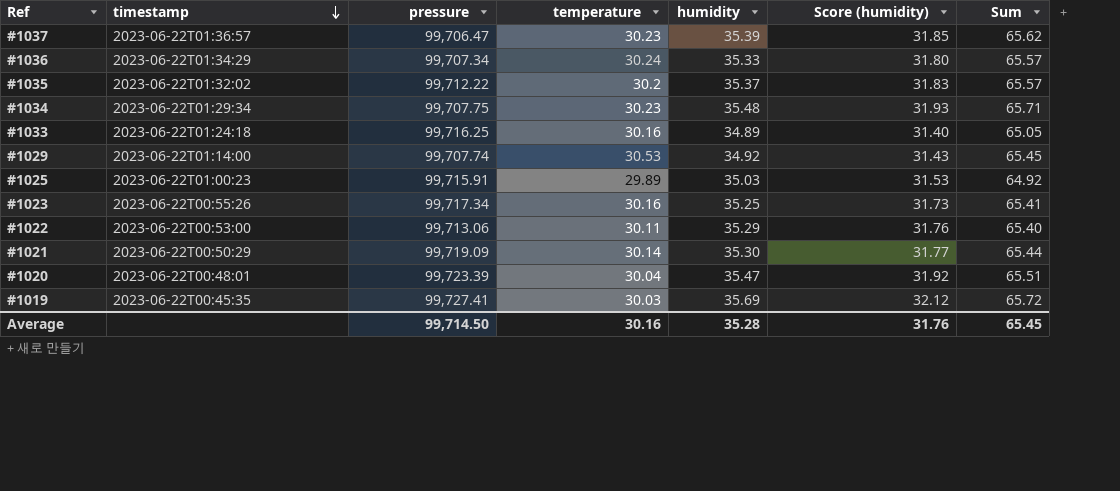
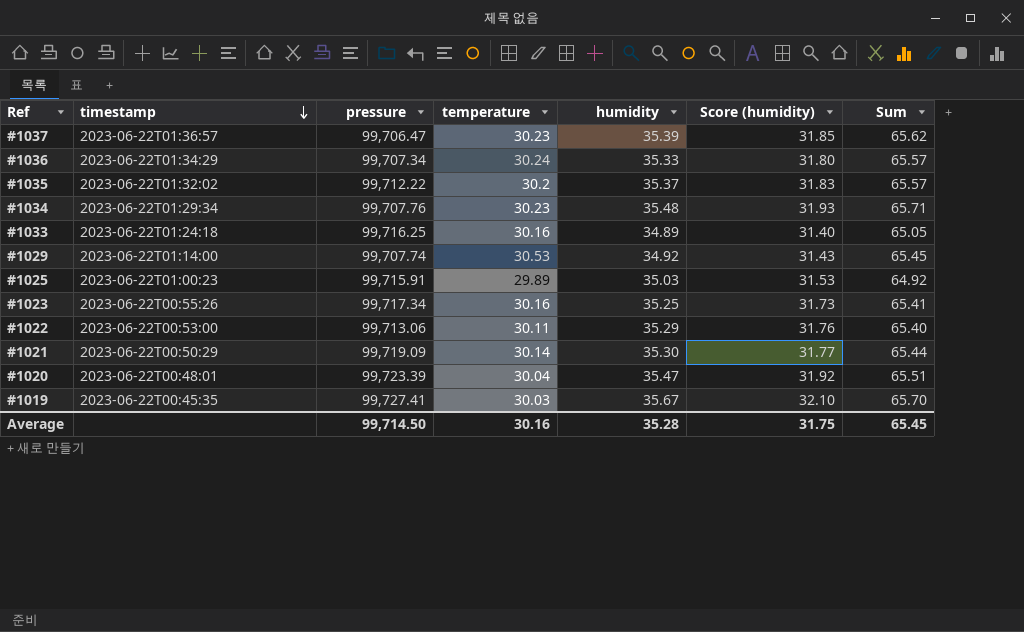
#1034 | pressure: 99,707.75 -> 99,707.76
#1019 | humidity: 35.69 -> 35.67
#1019 | Score (humidity): 32.12 -> 32.10
#1019 | Sum: 65.72 -> 65.70
Average | Score (humidity): 31.76 -> 31.75

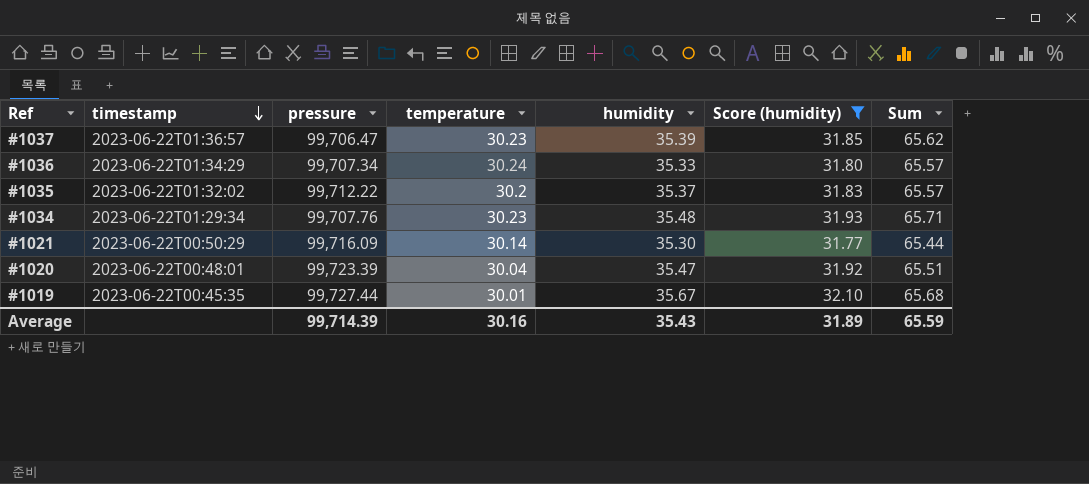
filter: none -> Score (humidity) >= 31.77
#1021 | pressure: 99,719.09 -> 99,716.09
#1019 | pressure: 99,727.41 -> 99,727.44
#1019 | temperature: 30.03 -> 30.01
#1019 | Sum: 65.70 -> 65.68
Average | pressure: 99,714.50 -> 99,714.39
Average | humidity: 35.28 -> 35.43
Average | Score (humidity): 31.75 -> 31.89
Average | Sum: 65.45 -> 65.59

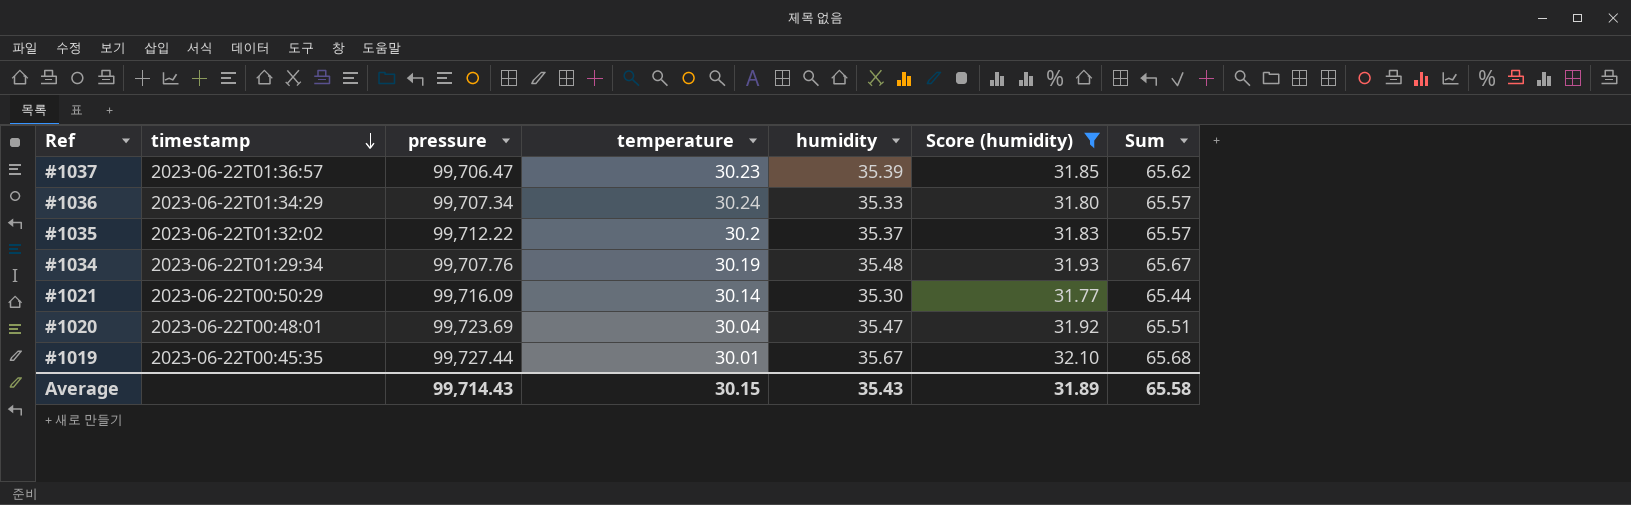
#1034 | temperature: 30.23 -> 30.19
#1034 | Sum: 65.71 -> 65.67
#1020 | pressure: 99,723.39 -> 99,723.69
Average | pressure: 99,714.39 -> 99,714.43
Average | temperature: 30.16 -> 30.15
Average | Sum: 65.59 -> 65.58

